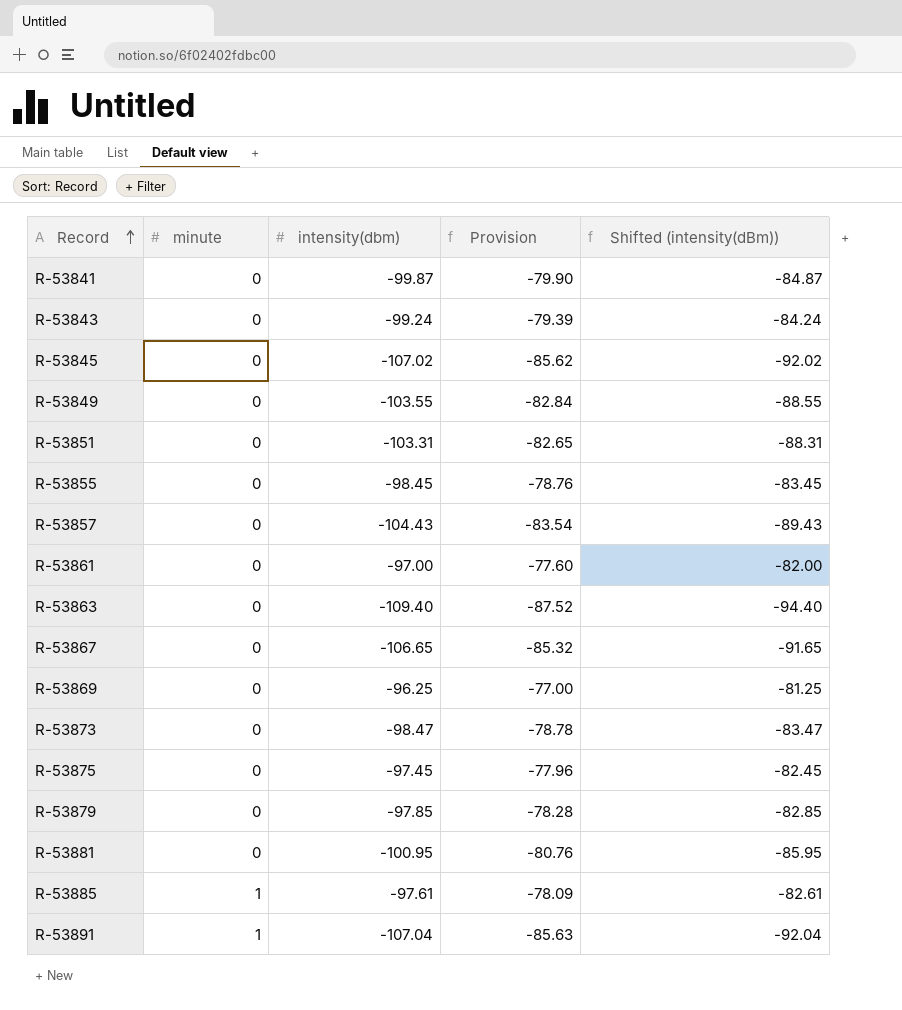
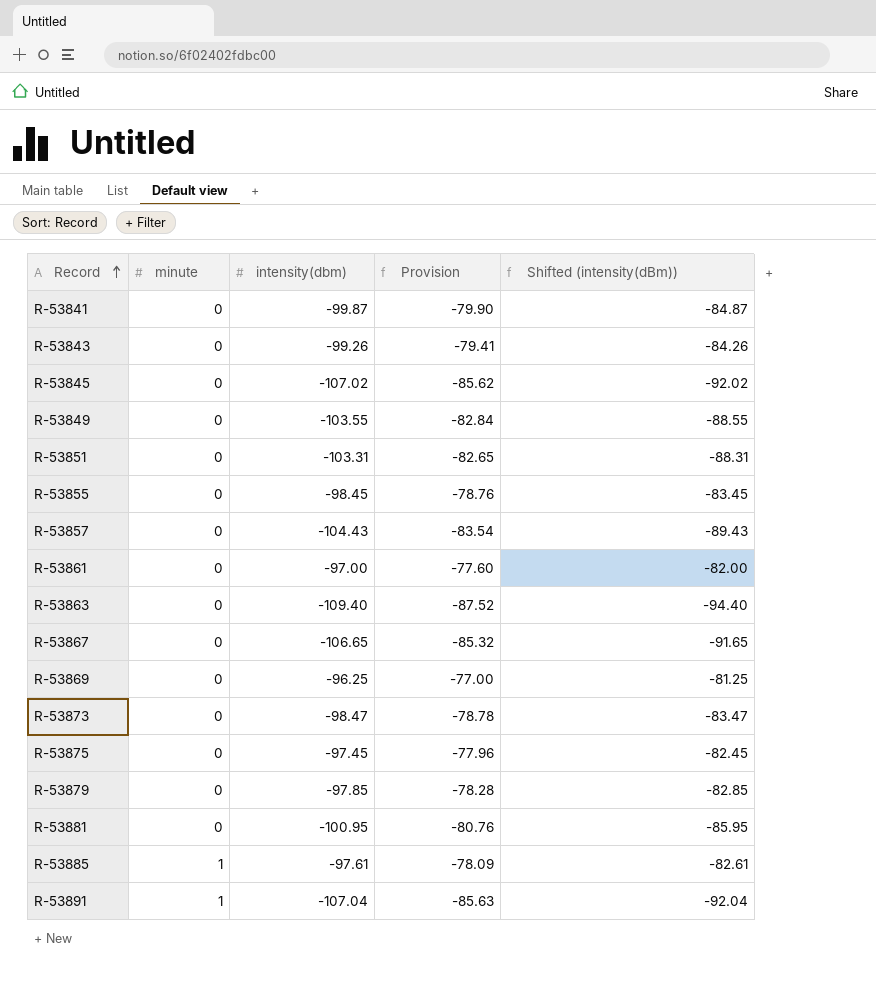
R-53843 | intensity(dbm): -99.24 -> -99.26
R-53843 | Provision: -79.39 -> -79.41
R-53843 | Shifted (intensity(dBm)): -84.24 -> -84.26

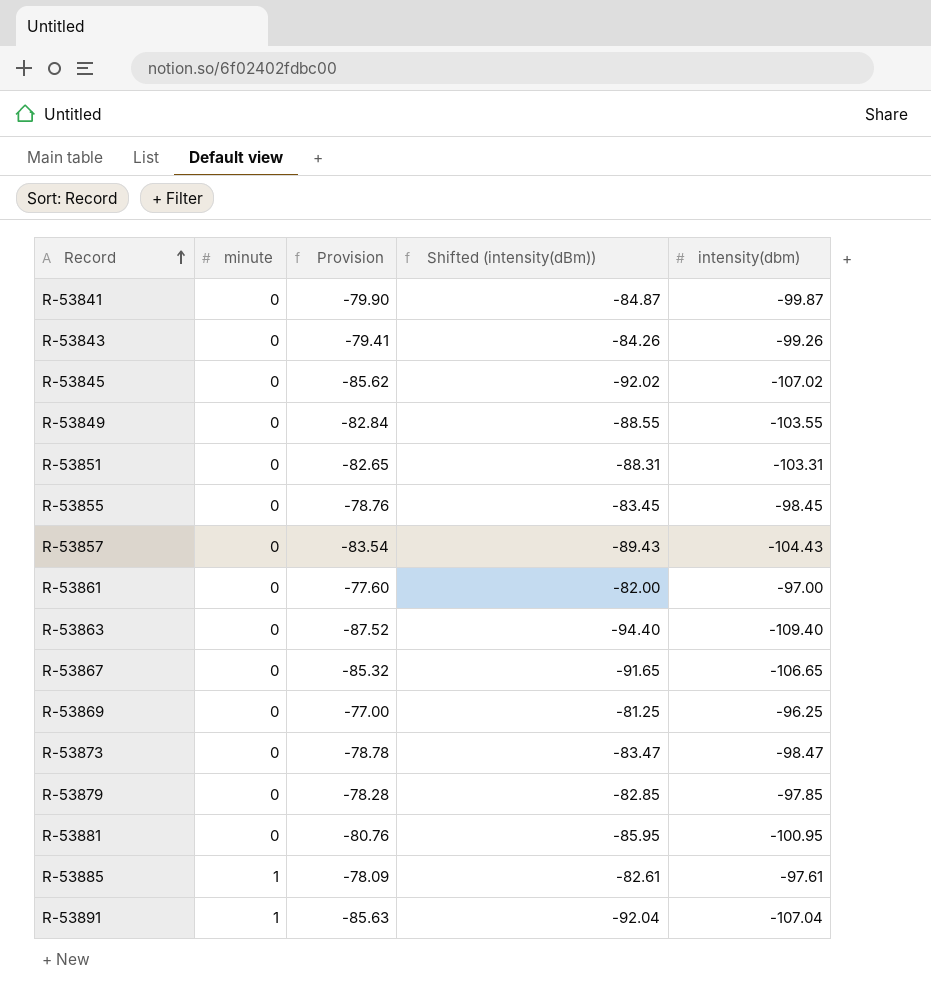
column intensity(dbm) | position: 3 -> 5
row R-53875: 0 | -97.45 | -77.96 | -82.45 -> none

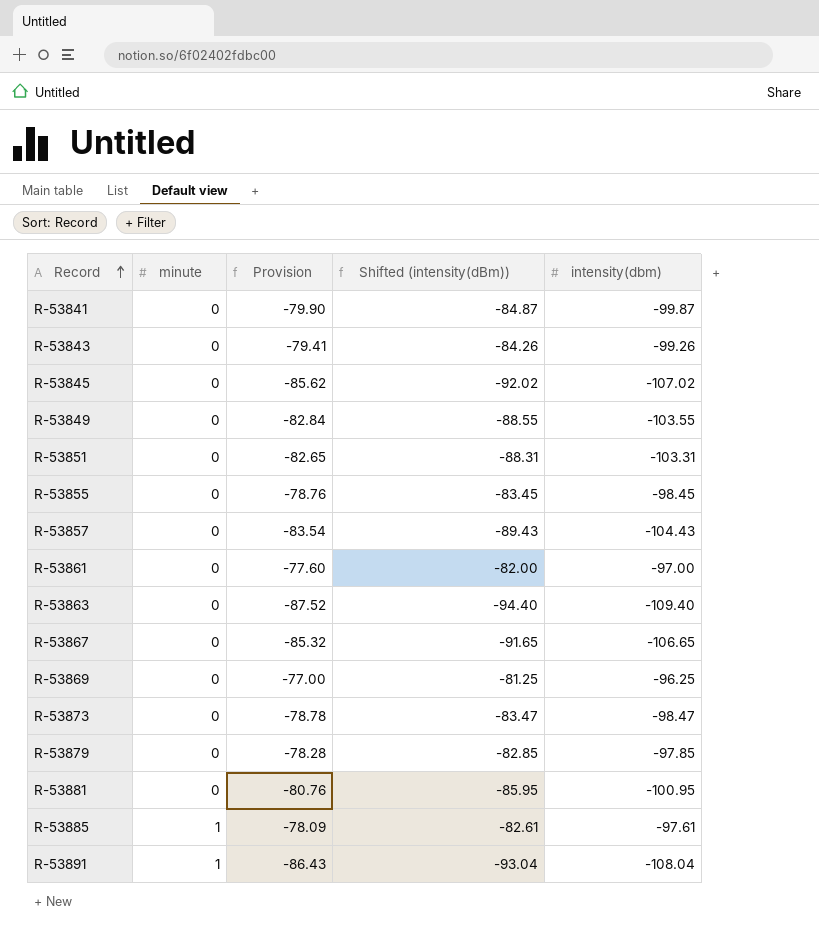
R-53891 | Provision: -85.63 -> -86.43
R-53891 | Shifted (intensity(dBm)): -92.04 -> -93.04
R-53891 | intensity(dbm): -107.04 -> -108.04

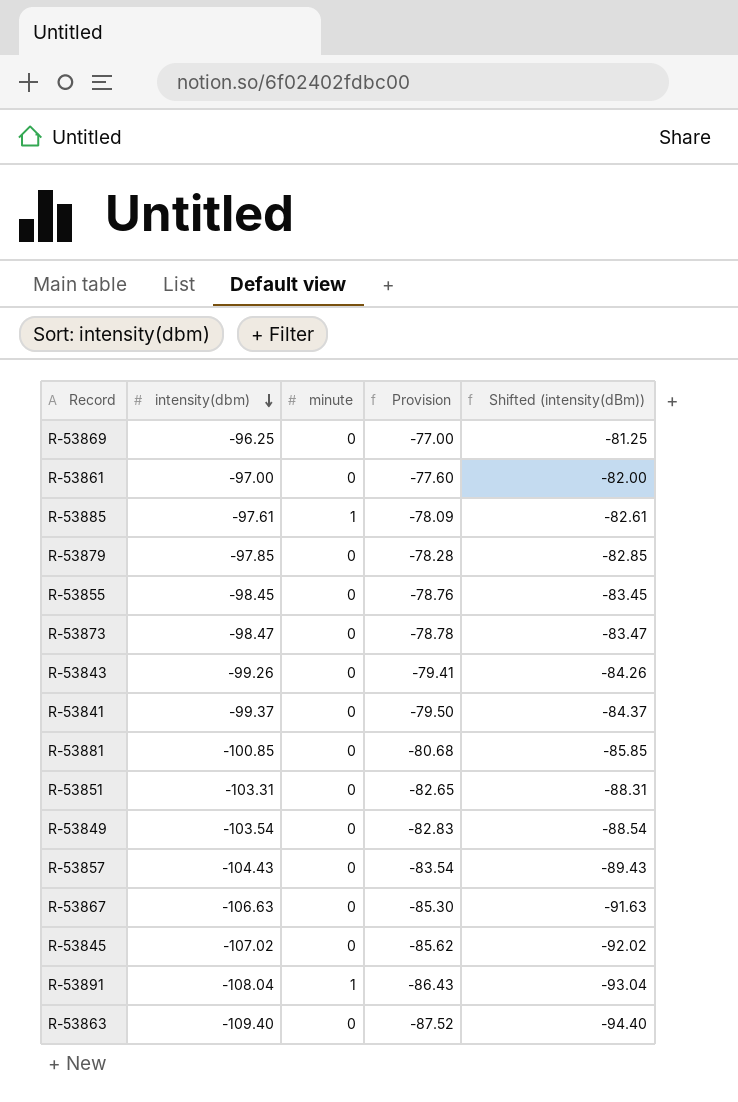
row order: Record ascending -> intensity(dbm) descending
column intensity(dbm) | position: 5 -> 2
R-53841 | intensity(dbm): -99.87 -> -99.37
R-53841 | Provision: -79.90 -> -79.50
R-53841 | Shifted (intensity(dBm)): -84.87 -> -84.37
R-53881 | intensity(dbm): -100.95 -> -100.85
R-53881 | Provision: -80.76 -> -80.68
R-53881 | Shifted (intensity(dBm)): -85.95 -> -85.85
R-53849 | intensity(dbm): -103.55 -> -103.54
R-53849 | Provision: -82.84 -> -82.83
R-53849 | Shifted (intensity(dBm)): -88.55 -> -88.54
R-53867 | intensity(dbm): -106.65 -> -106.63
R-53867 | Provision: -85.32 -> -85.30
R-53867 | Shifted (intensity(dBm)): -91.65 -> -91.63

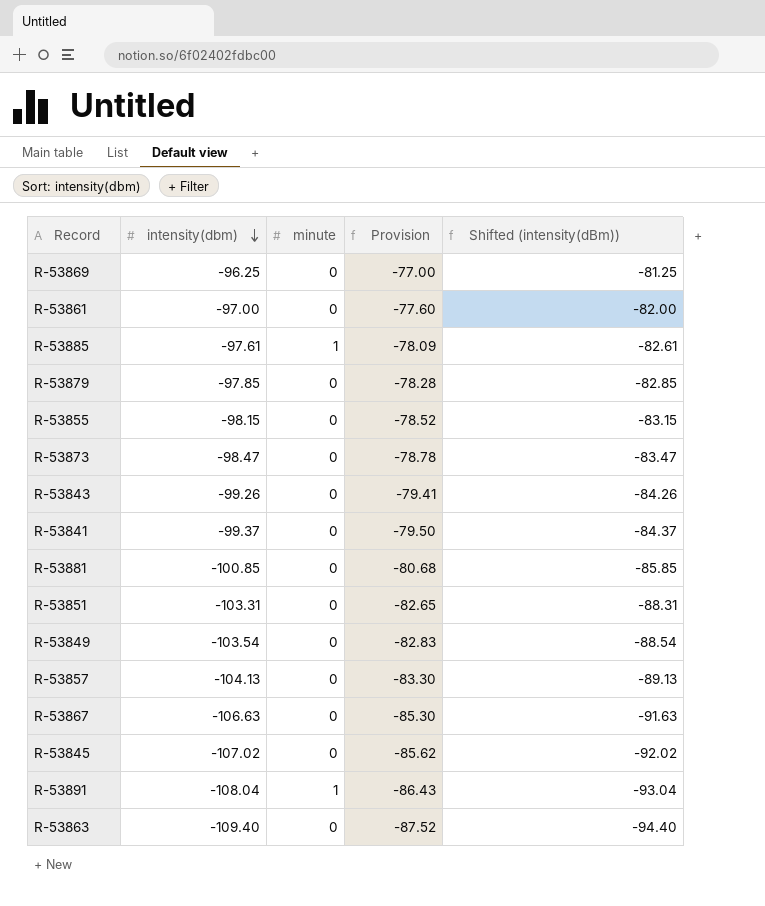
R-53855 | intensity(dbm): -98.45 -> -98.15
R-53855 | Provision: -78.76 -> -78.52
R-53855 | Shifted (intensity(dBm)): -83.45 -> -83.15
R-53857 | intensity(dbm): -104.43 -> -104.13
R-53857 | Provision: -83.54 -> -83.30
R-53857 | Shifted (intensity(dBm)): -89.43 -> -89.13

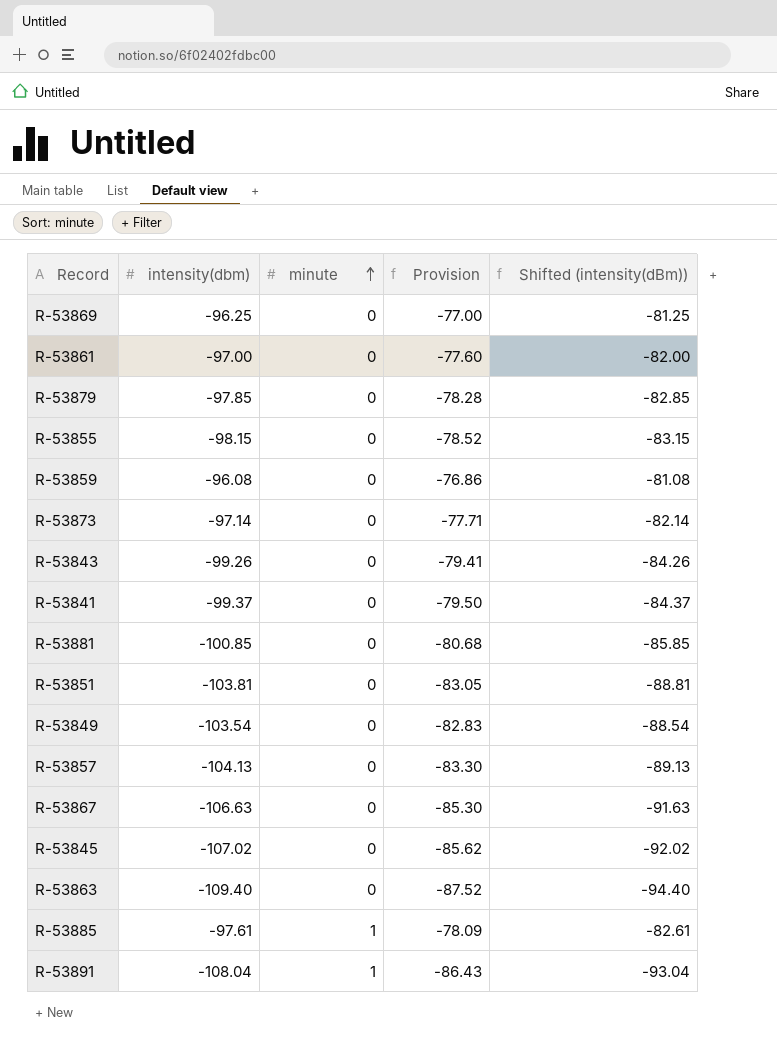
row order: intensity(dbm) descending -> minute ascending
row R-53859: none -> -96.08 | 0 | -76.86 | -81.08
R-53873 | intensity(dbm): -98.47 -> -97.14
R-53873 | Provision: -78.78 -> -77.71
R-53873 | Shifted (intensity(dBm)): -83.47 -> -82.14
R-53851 | intensity(dbm): -103.31 -> -103.81
R-53851 | Provision: -82.65 -> -83.05
R-53851 | Shifted (intensity(dBm)): -88.31 -> -88.81

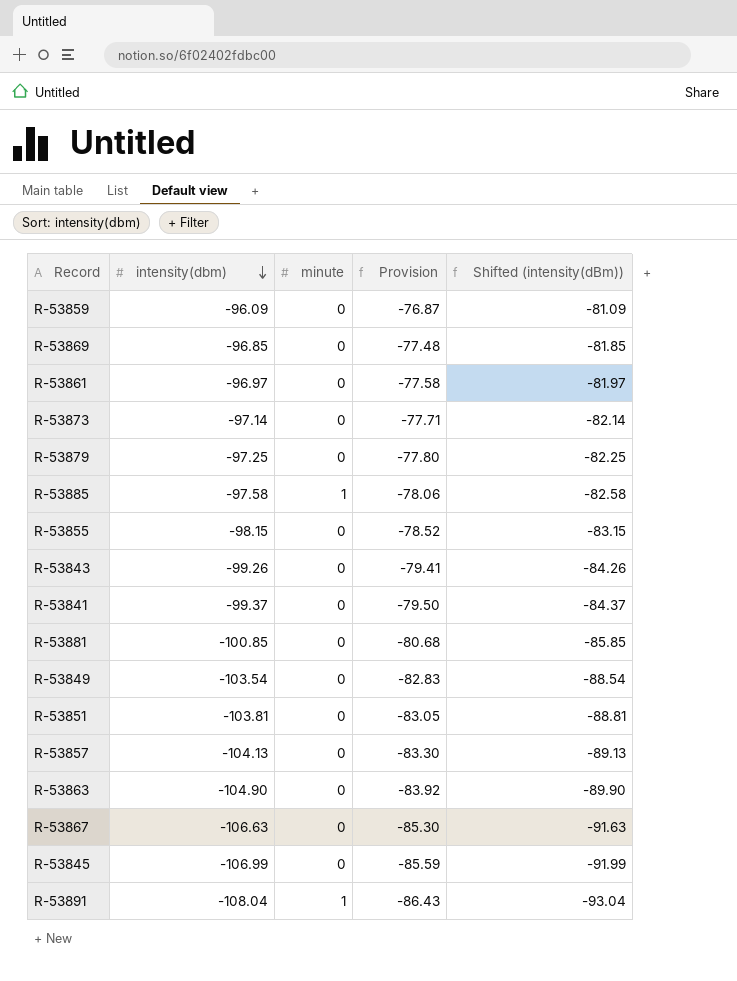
row order: minute ascending -> intensity(dbm) descending
R-53859 | intensity(dbm): -96.08 -> -96.09
R-53859 | Provision: -76.86 -> -76.87
R-53859 | Shifted (intensity(dBm)): -81.08 -> -81.09
R-53869 | intensity(dbm): -96.25 -> -96.85
R-53869 | Provision: -77.00 -> -77.48
R-53869 | Shifted (intensity(dBm)): -81.25 -> -81.85
R-53861 | intensity(dbm): -97.00 -> -96.97
R-53861 | Provision: -77.60 -> -77.58
R-53861 | Shifted (intensity(dBm)): -82.00 -> -81.97
R-53879 | intensity(dbm): -97.85 -> -97.25
R-53879 | Provision: -78.28 -> -77.80
R-53879 | Shifted (intensity(dBm)): -82.85 -> -82.25
R-53885 | intensity(dbm): -97.61 -> -97.58
R-53885 | Provision: -78.09 -> -78.06
R-53885 | Shifted (intensity(dBm)): -82.61 -> -82.58
R-53863 | intensity(dbm): -109.40 -> -104.90
R-53863 | Provision: -87.52 -> -83.92
R-53863 | Shifted (intensity(dBm)): -94.40 -> -89.90
R-53845 | intensity(dbm): -107.02 -> -106.99
R-53845 | Provision: -85.62 -> -85.59
R-53845 | Shifted (intensity(dBm)): -92.02 -> -91.99

